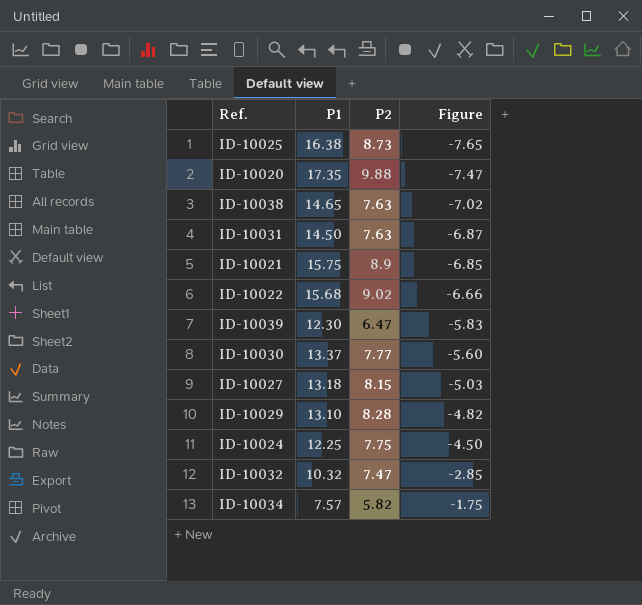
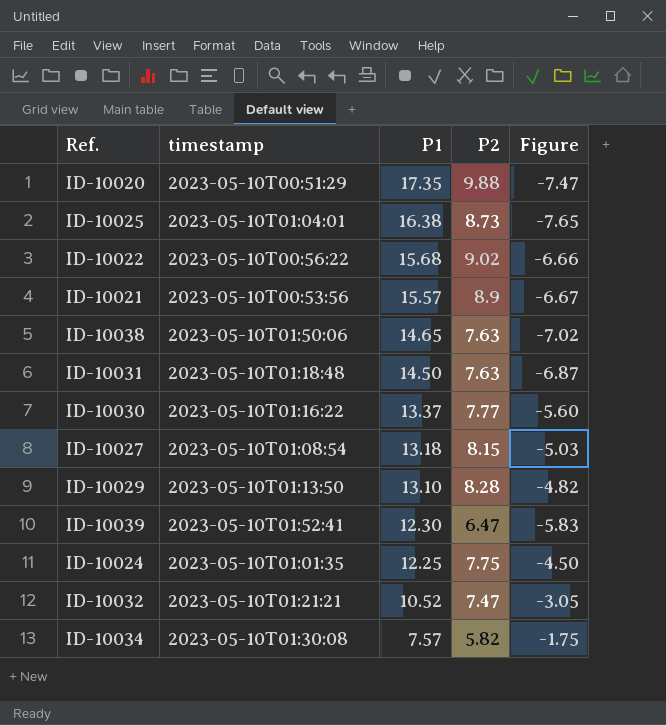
row order: Figure ascending -> P1 descending
column timestamp | position: none -> 2
ID-10021 | P1: 15.75 -> 15.57
ID-10021 | Figure: -6.85 -> -6.67
ID-10032 | P1: 10.32 -> 10.52
ID-10032 | Figure: -2.85 -> -3.05

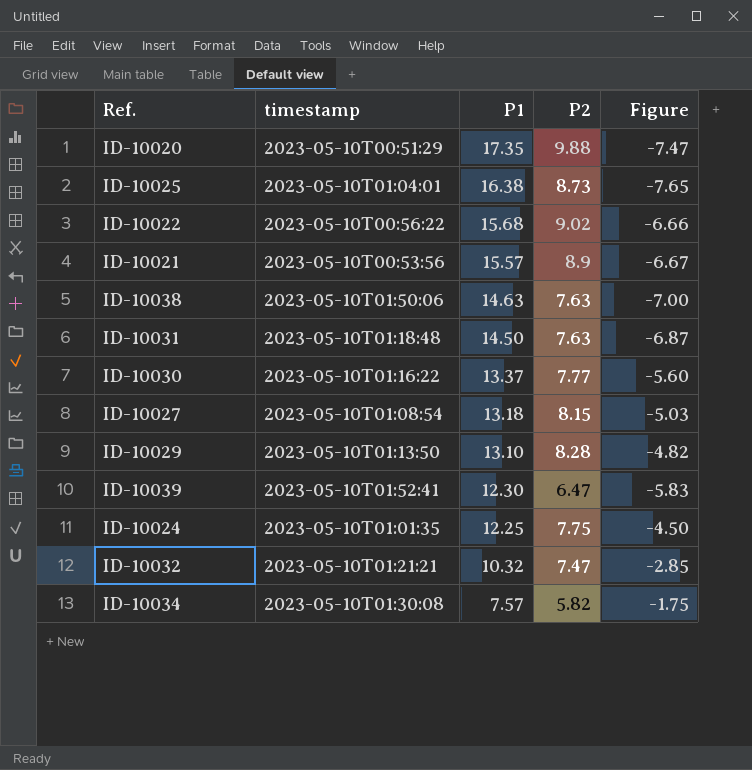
ID-10038 | P1: 14.65 -> 14.63
ID-10038 | Figure: -7.02 -> -7.00
ID-10032 | P1: 10.52 -> 10.32
ID-10032 | Figure: -3.05 -> -2.85

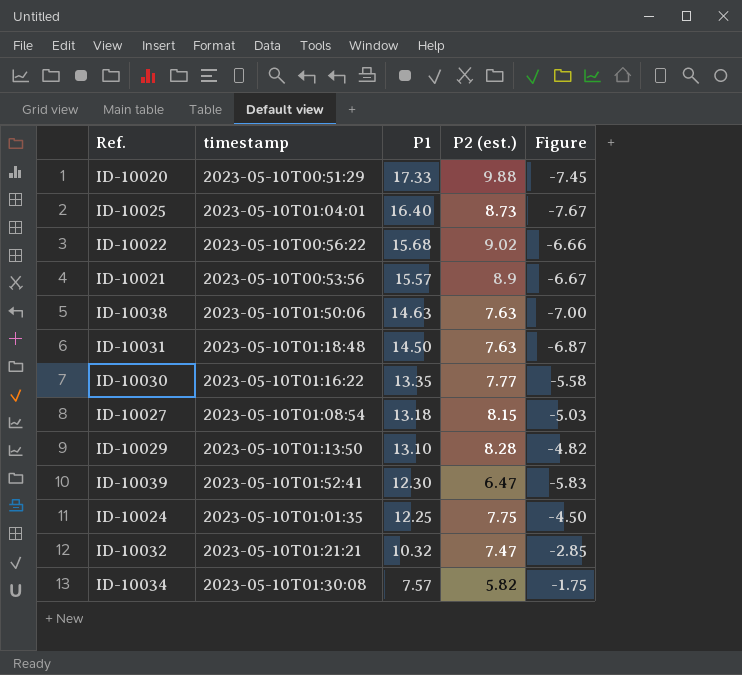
column name: P2 -> P2 (est.)
ID-10020 | P1: 17.35 -> 17.33
ID-10020 | Figure: -7.47 -> -7.45
ID-10025 | P1: 16.38 -> 16.40
ID-10025 | Figure: -7.65 -> -7.67
ID-10030 | P1: 13.37 -> 13.35
ID-10030 | Figure: -5.60 -> -5.58

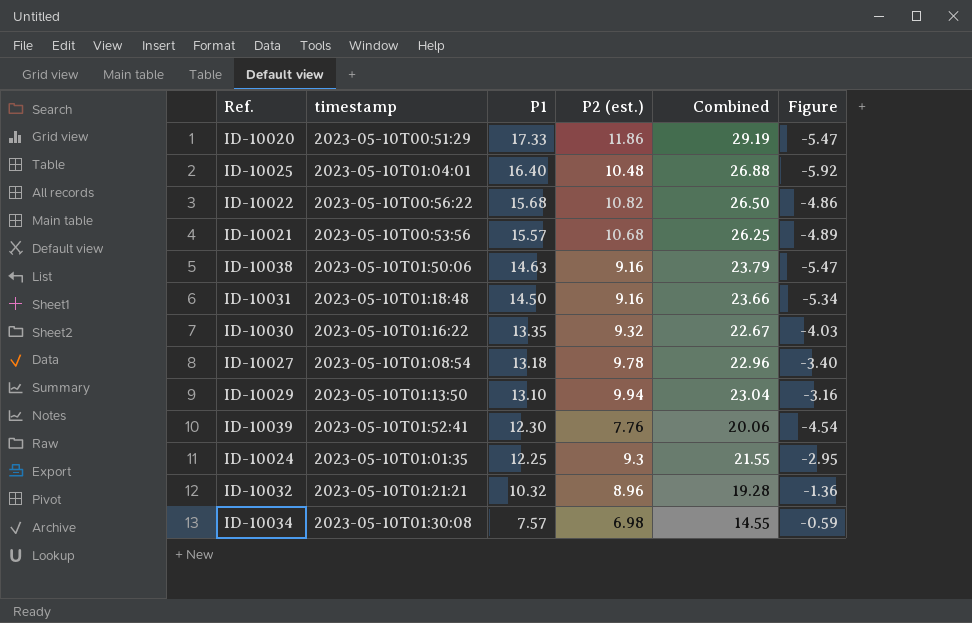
column Combined | formula: none -> [P1] + [P2 (est.)]
ID-10020 | P2 (est.): 9.88 -> 11.86
ID-10020 | Figure: -7.45 -> -5.47
ID-10025 | P2 (est.): 8.73 -> 10.48
ID-10025 | Figure: -7.67 -> -5.92
ID-10022 | P2 (est.): 9.02 -> 10.82
ID-10022 | Figure: -6.66 -> -4.86
ID-10021 | P2 (est.): 8.9 -> 10.68
ID-10021 | Figure: -6.67 -> -4.89
ID-10038 | P2 (est.): 7.63 -> 9.16
ID-10038 | Figure: -7.00 -> -5.47
ID-10031 | P2 (est.): 7.63 -> 9.16
ID-10031 | Figure: -6.87 -> -5.34
ID-10030 | P2 (est.): 7.77 -> 9.32
ID-10030 | Figure: -5.58 -> -4.03
ID-10027 | P2 (est.): 8.15 -> 9.78
ID-10027 | Figure: -5.03 -> -3.40
ID-10029 | P2 (est.): 8.28 -> 9.94
ID-10029 | Figure: -4.82 -> -3.16
ID-10039 | P2 (est.): 6.47 -> 7.76
ID-10039 | Figure: -5.83 -> -4.54
ID-10024 | P2 (est.): 7.75 -> 9.3
ID-10024 | Figure: -4.50 -> -2.95
ID-10032 | P2 (est.): 7.47 -> 8.96
ID-10032 | Figure: -2.85 -> -1.36
ID-10034 | P2 (est.): 5.82 -> 6.98
ID-10034 | Figure: -1.75 -> -0.59

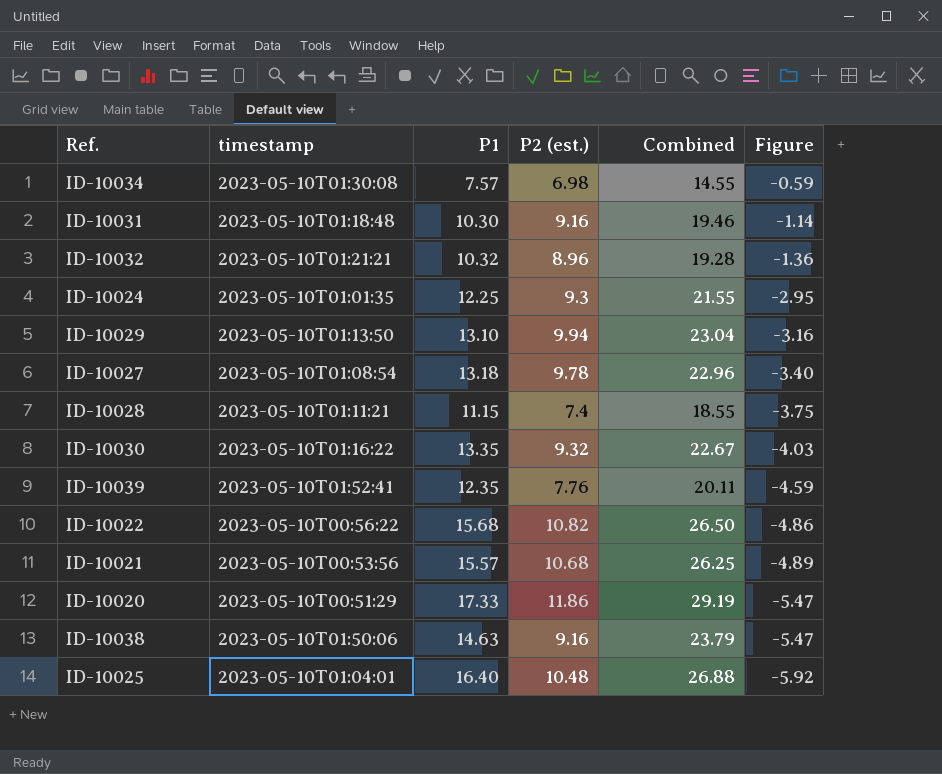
row order: P1 descending -> Figure descending
ID-10031 | P1: 14.50 -> 10.30
ID-10031 | Combined: 23.66 -> 19.46
ID-10031 | Figure: -5.34 -> -1.14
row ID-10028: none -> 2023-05-10T01:11:21 | 11.15 | 7.4 | 18.55 | -3.75
ID-10039 | P1: 12.30 -> 12.35
ID-10039 | Combined: 20.06 -> 20.11
ID-10039 | Figure: -4.54 -> -4.59

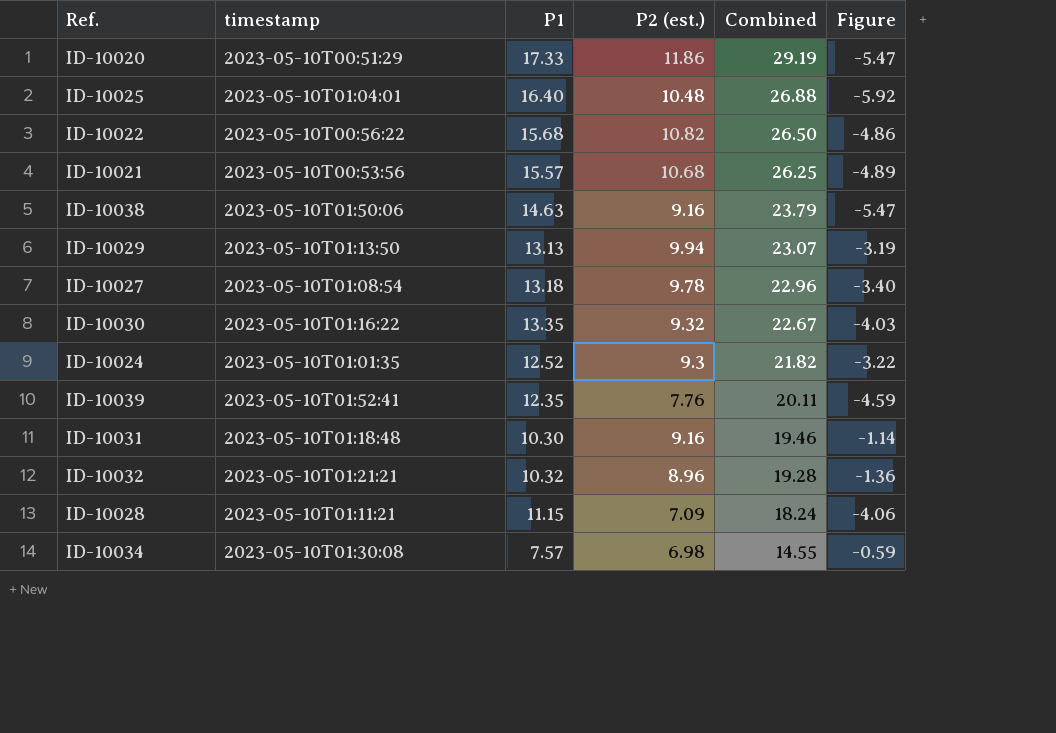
row order: Figure descending -> Combined descending
ID-10029 | P1: 13.10 -> 13.13
ID-10029 | Combined: 23.04 -> 23.07
ID-10029 | Figure: -3.16 -> -3.19
ID-10024 | P1: 12.25 -> 12.52
ID-10024 | Combined: 21.55 -> 21.82
ID-10024 | Figure: -2.95 -> -3.22
ID-10028 | P2 (est.): 7.4 -> 7.09
ID-10028 | Combined: 18.55 -> 18.24
ID-10028 | Figure: -3.75 -> -4.06

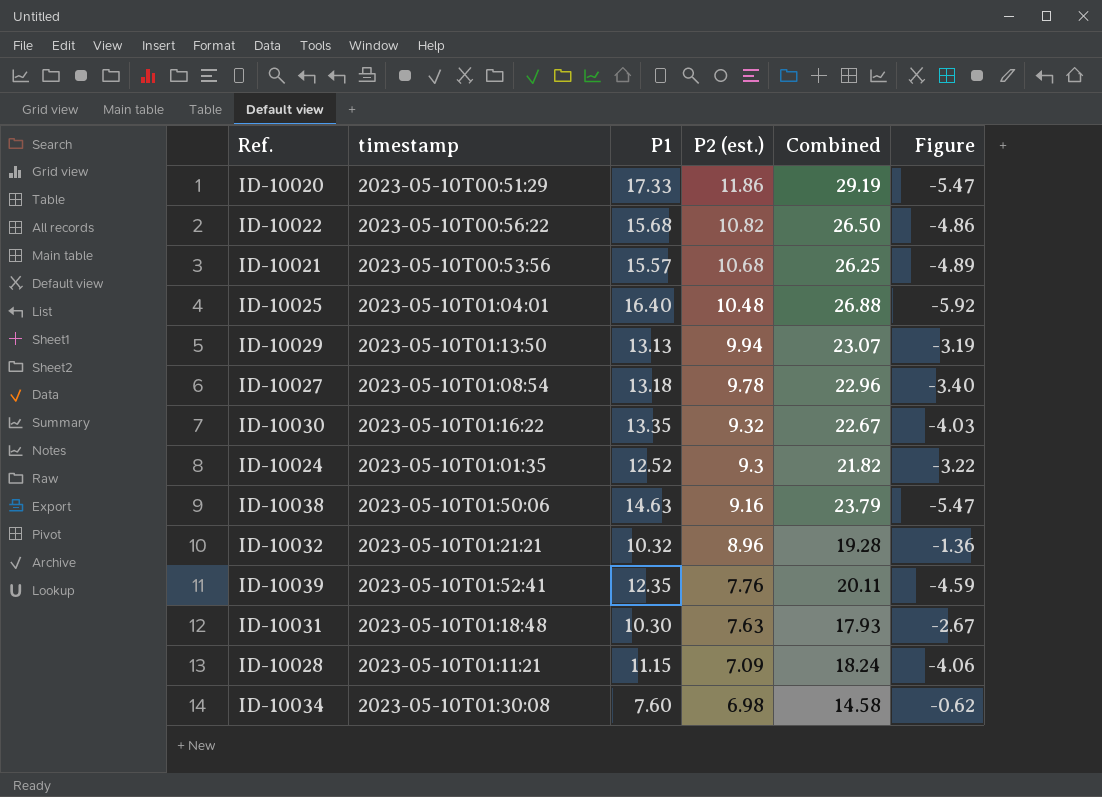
row order: Combined descending -> P2 (est.) descending
ID-10031 | P2 (est.): 9.16 -> 7.63
ID-10031 | Combined: 19.46 -> 17.93
ID-10031 | Figure: -1.14 -> -2.67
ID-10034 | P1: 7.57 -> 7.60
ID-10034 | Combined: 14.55 -> 14.58
ID-10034 | Figure: -0.59 -> -0.62

